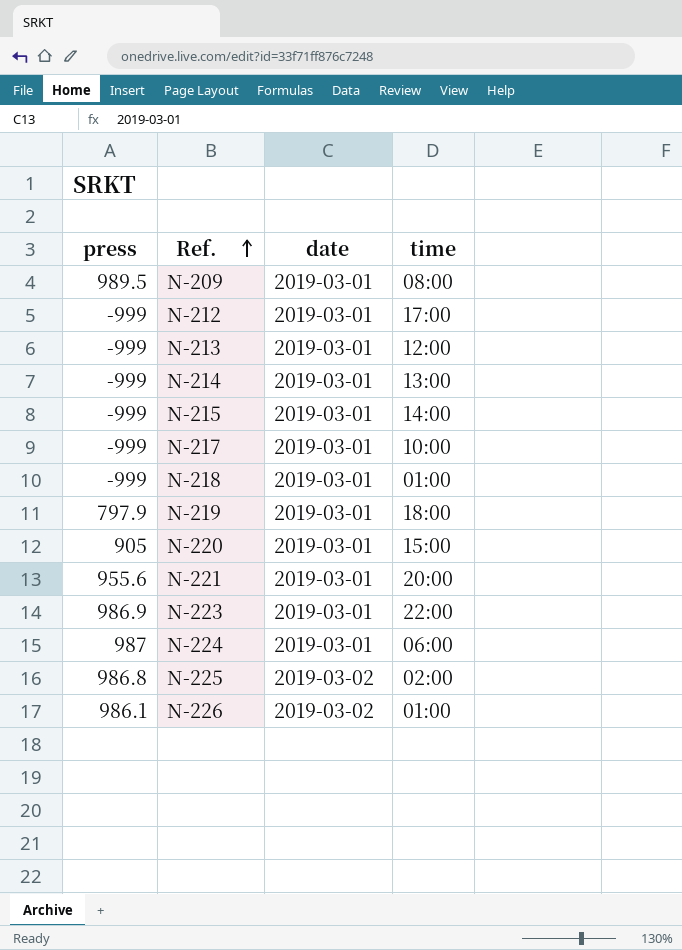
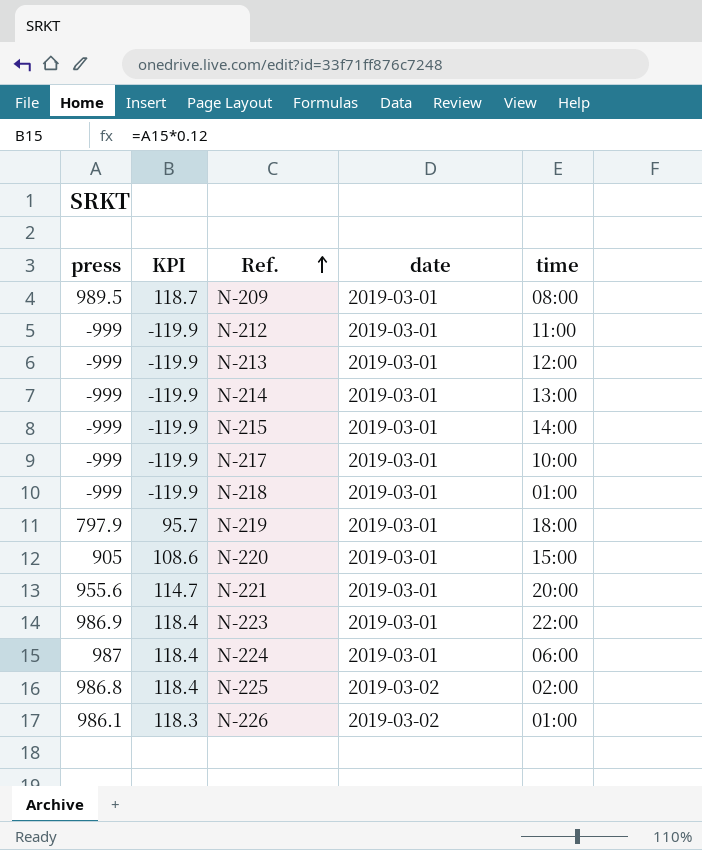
column KPI | formula: none -> [press] * 0.12
N-212 | time: 17:00 -> 11:00

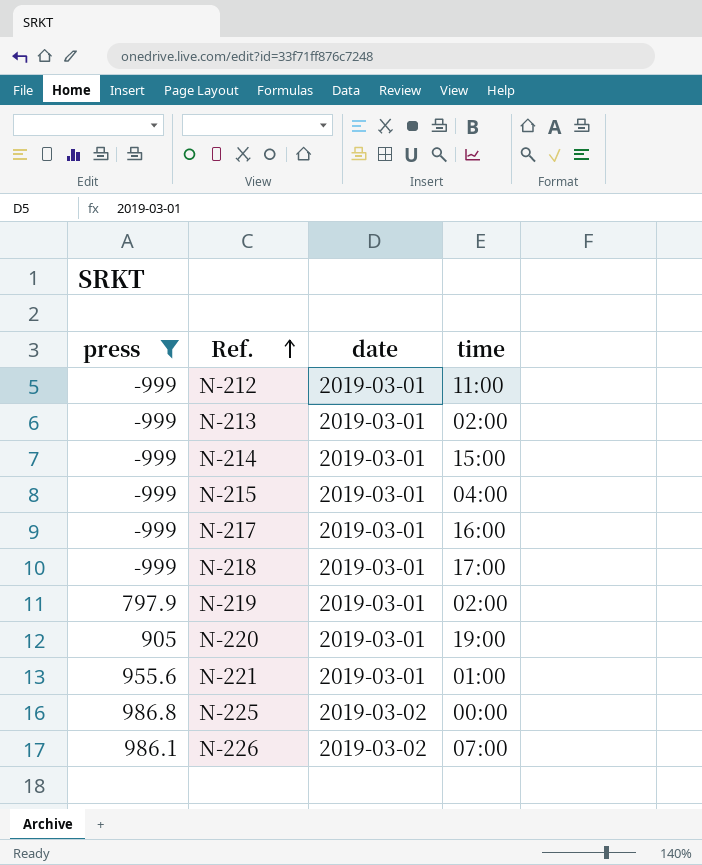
filter: none -> press <= 986.8
column KPI | formula: [press] * 0.12 -> none
N-213 | time: 12:00 -> 02:00
N-214 | time: 13:00 -> 15:00
N-215 | time: 14:00 -> 04:00
N-217 | time: 10:00 -> 16:00
N-218 | time: 01:00 -> 17:00
N-219 | time: 18:00 -> 02:00
N-220 | time: 15:00 -> 19:00
N-221 | time: 20:00 -> 01:00
N-225 | time: 02:00 -> 00:00
N-226 | time: 01:00 -> 07:00

